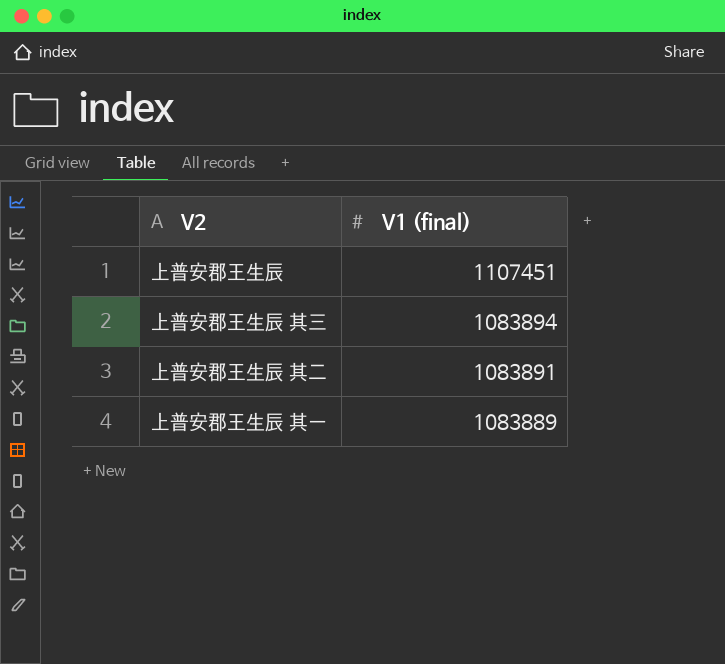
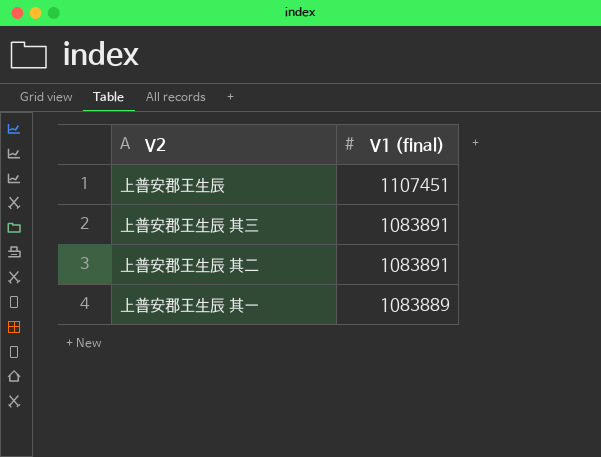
上普安郡王生辰 其三 | V1 (final): 1083894 -> 1083891

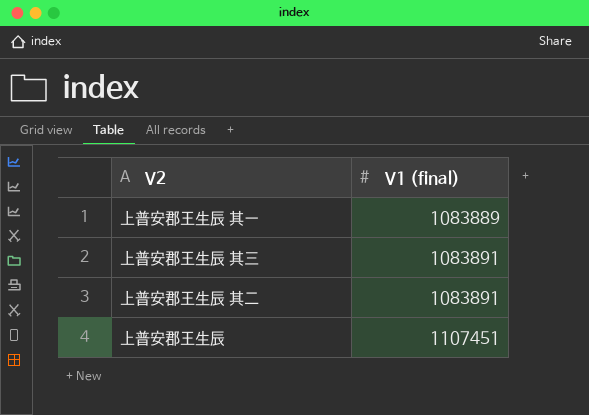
row order: V1 (final) descending -> V1 (final) ascending

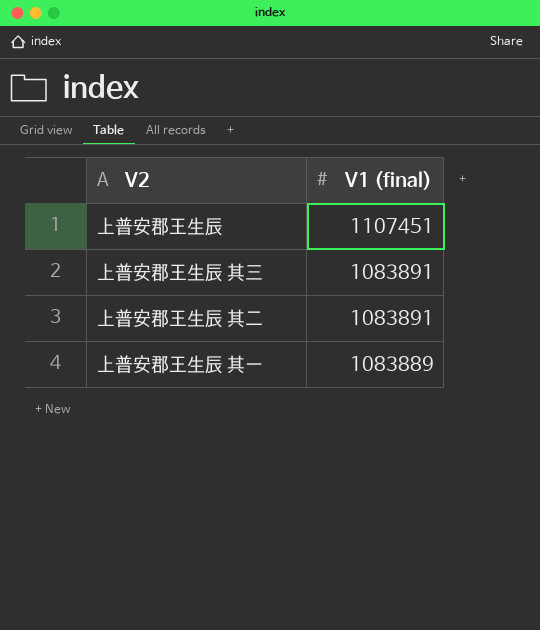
row order: V1 (final) ascending -> V1 (final) descending

